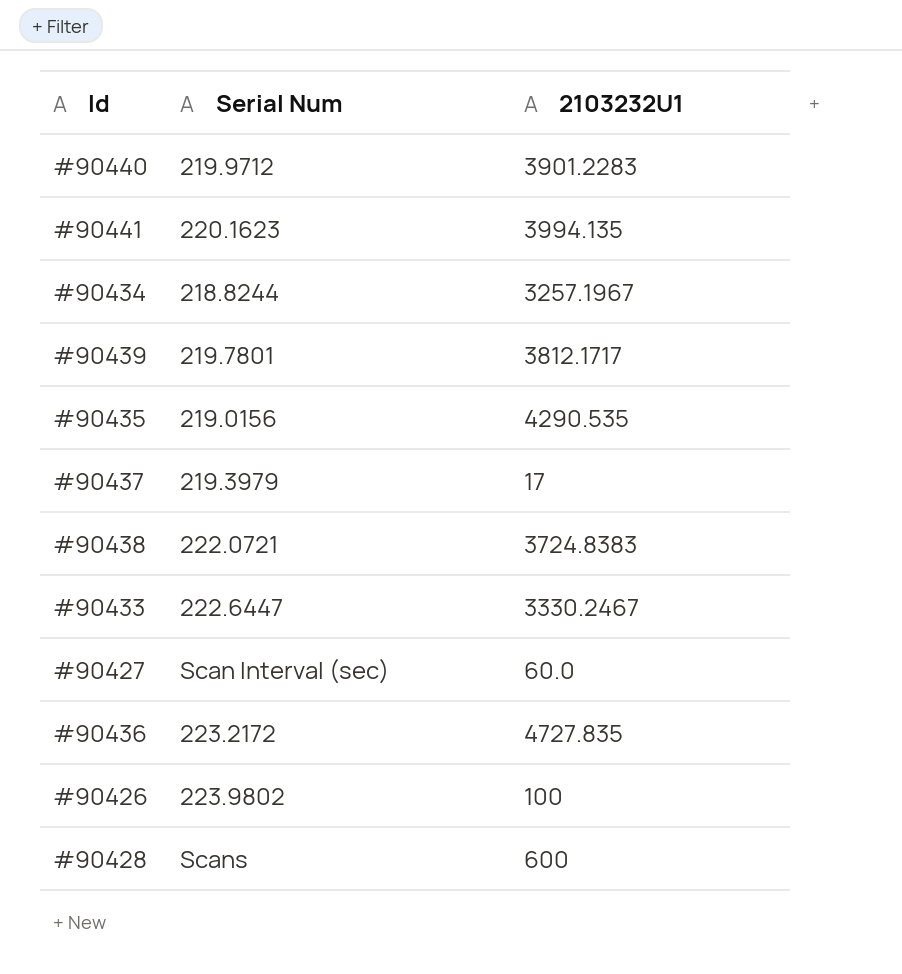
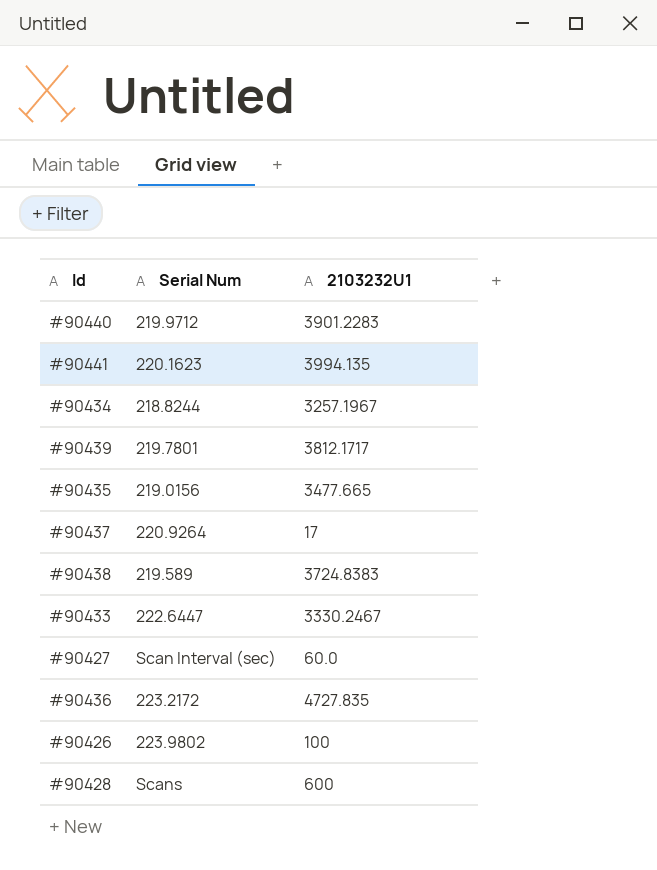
#90435 | 2103232U1: 4290.535 -> 3477.665
#90437 | Serial Num: 219.3979 -> 220.9264
#90438 | Serial Num: 222.0721 -> 219.589

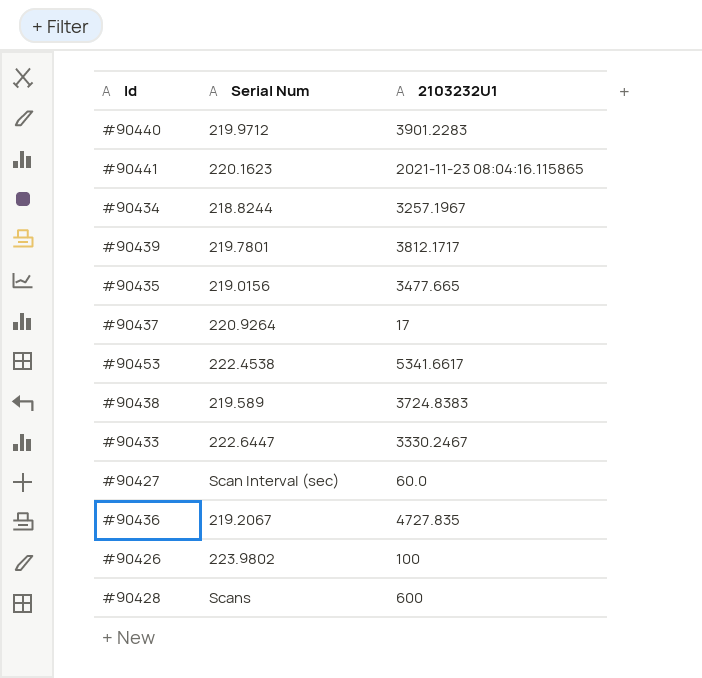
#90441 | 2103232U1: 3994.135 -> 2021-11-23 08:04:16.115865
row #90453: none -> 222.4538 | 5341.6617
#90436 | Serial Num: 223.2172 -> 219.2067

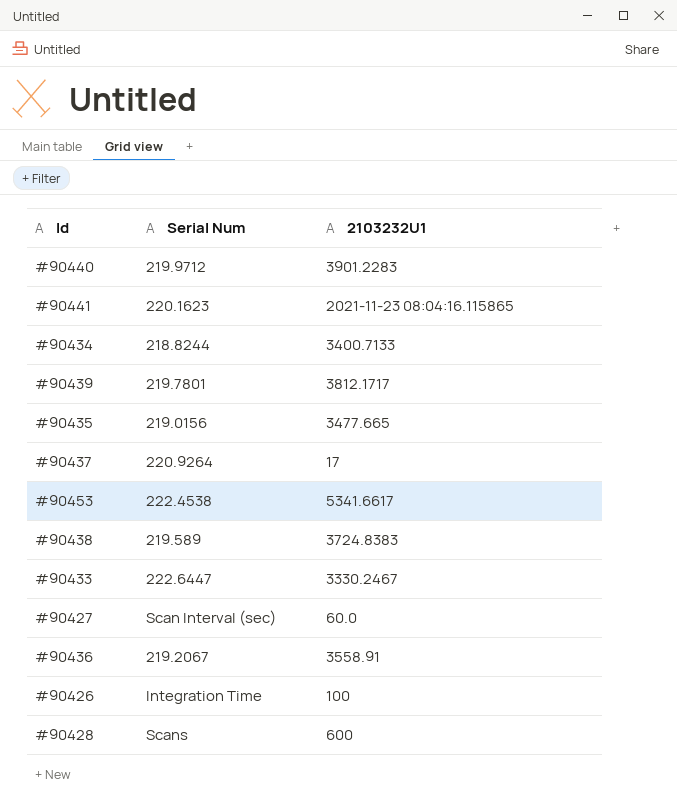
#90434 | 2103232U1: 3257.1967 -> 3400.7133
#90436 | 2103232U1: 4727.835 -> 3558.91
#90426 | Serial Num: 223.9802 -> Integration Time

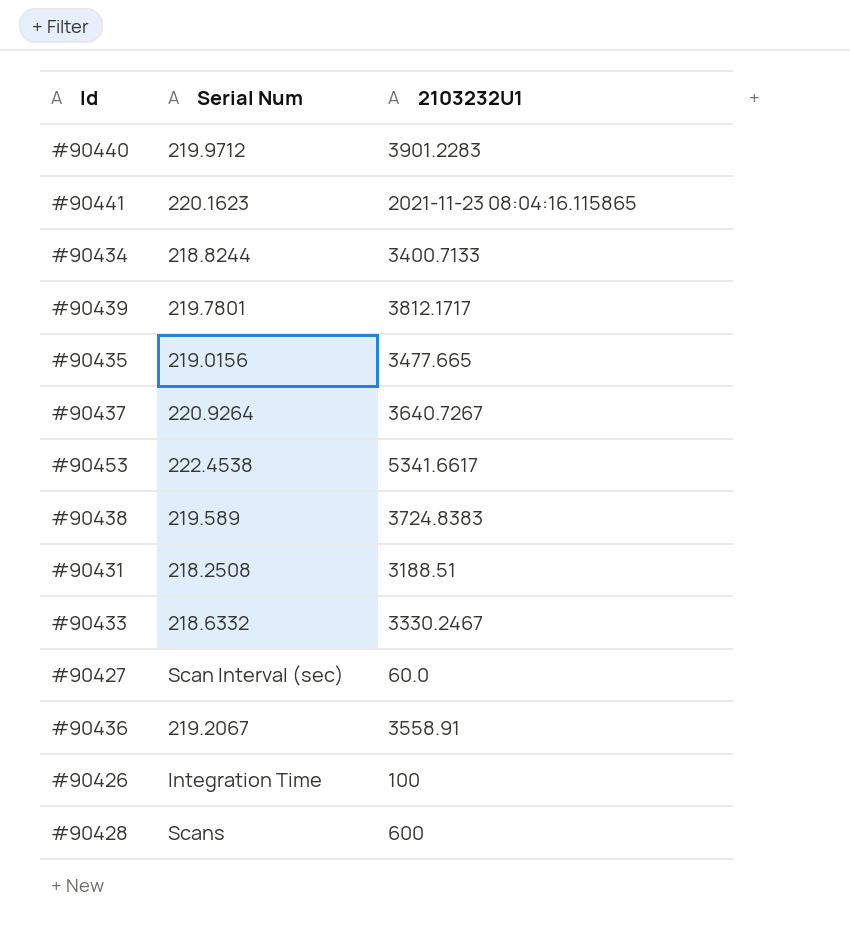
#90437 | 2103232U1: 17 -> 3640.7267
row #90431: none -> 218.2508 | 3188.51
#90433 | Serial Num: 222.6447 -> 218.6332

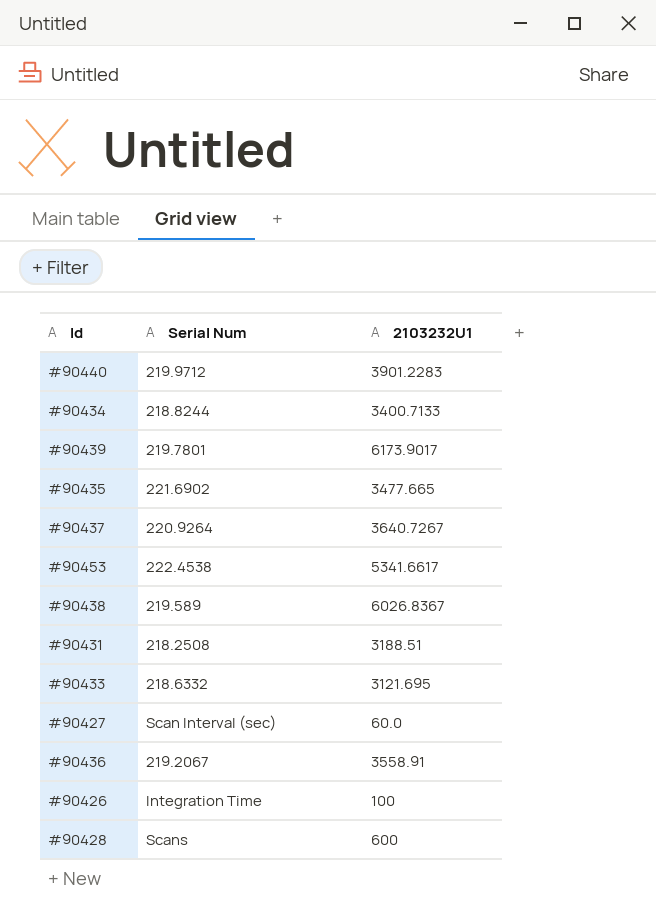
row #90441: 220.1623 | 2021-11-23 08:04:16.115865 -> none
#90439 | 2103232U1: 3812.1717 -> 6173.9017
#90435 | Serial Num: 219.0156 -> 221.6902
#90438 | 2103232U1: 3724.8383 -> 6026.8367
#90433 | 2103232U1: 3330.2467 -> 3121.695

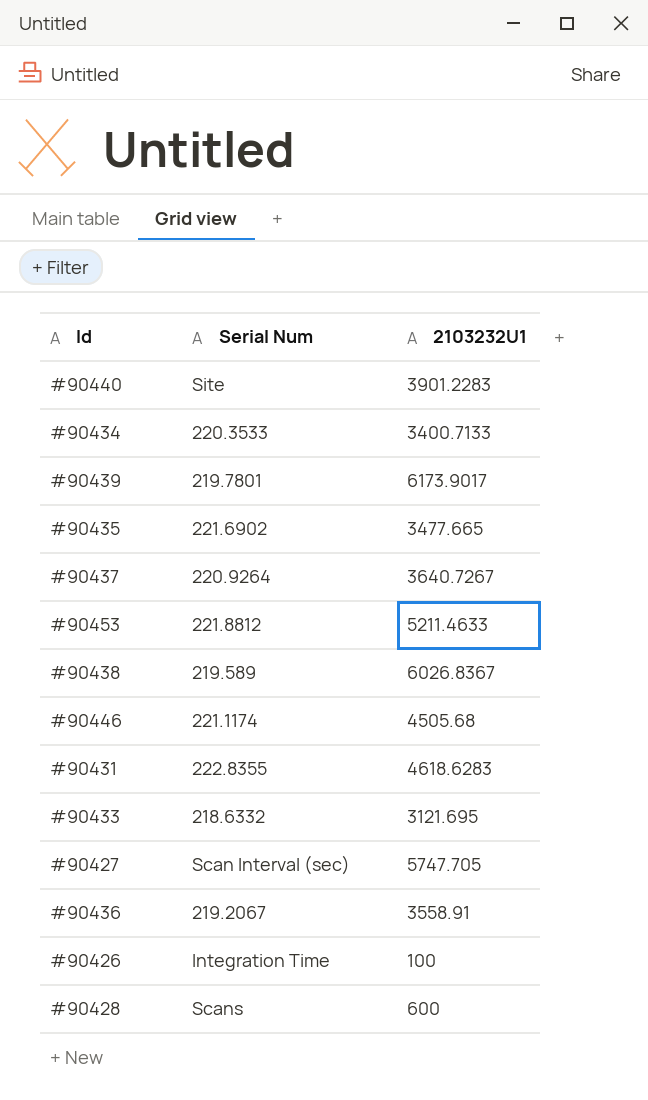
#90440 | Serial Num: 219.9712 -> Site
#90434 | Serial Num: 218.8244 -> 220.3533
#90453 | Serial Num: 222.4538 -> 221.8812
#90453 | 2103232U1: 5341.6617 -> 5211.4633
row #90446: none -> 221.1174 | 4505.68
#90431 | Serial Num: 218.2508 -> 222.8355
#90431 | 2103232U1: 3188.51 -> 4618.6283
#90427 | 2103232U1: 60.0 -> 5747.705

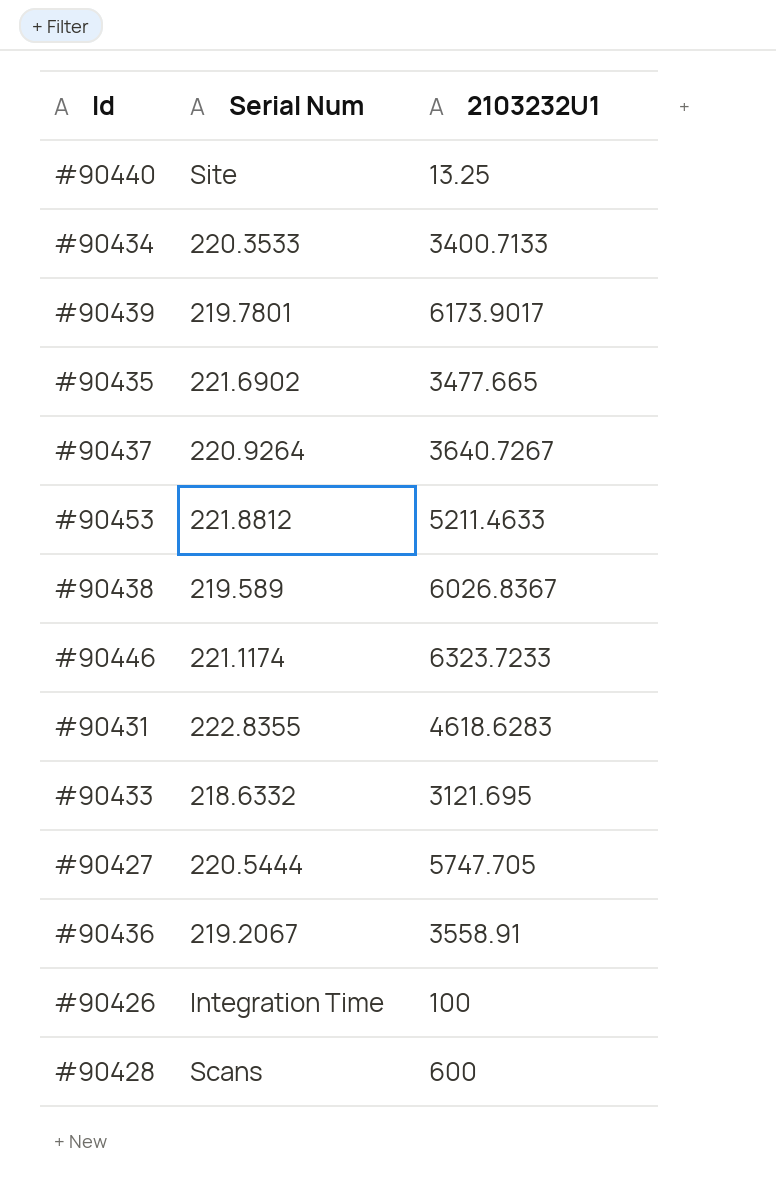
#90440 | 2103232U1: 3901.2283 -> 13.25
#90446 | 2103232U1: 4505.68 -> 6323.7233
#90427 | Serial Num: Scan Interval (sec) -> 220.5444

